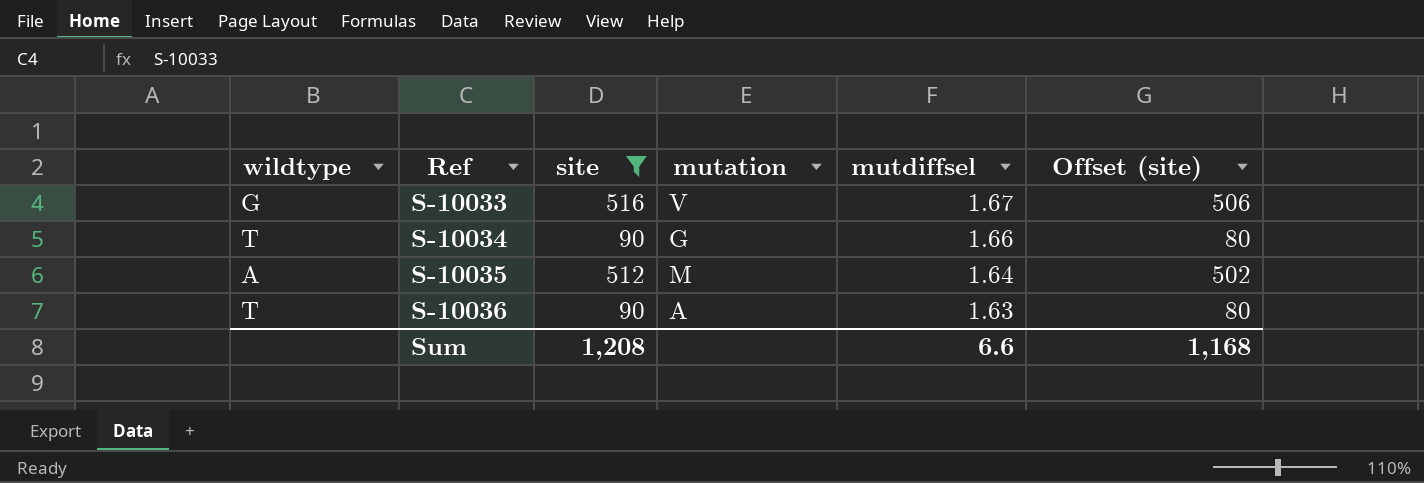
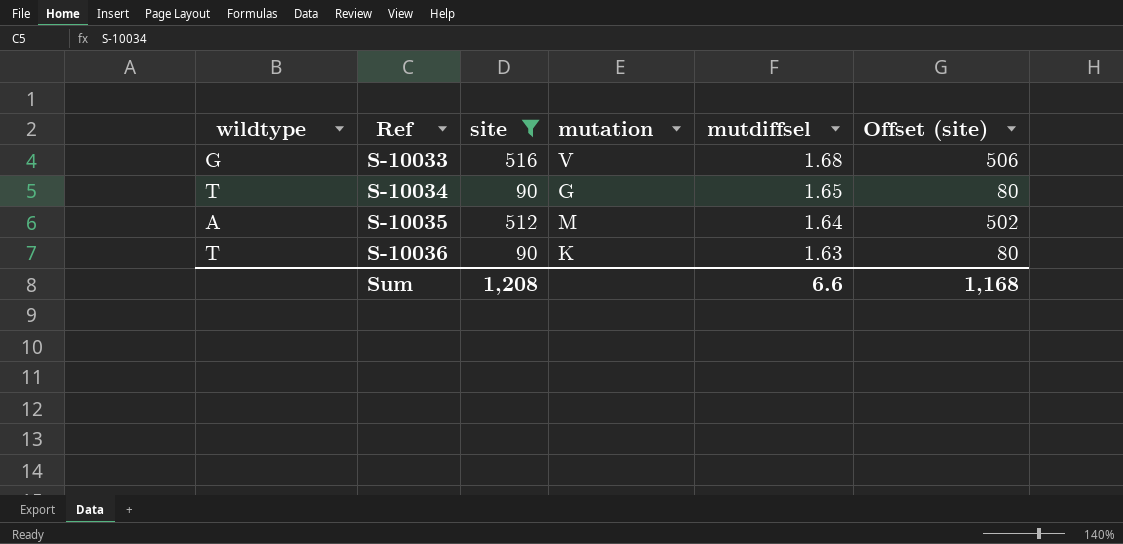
S-10033 | mutdiffsel: 1.67 -> 1.68
S-10034 | mutdiffsel: 1.66 -> 1.65
S-10036 | mutation: A -> K

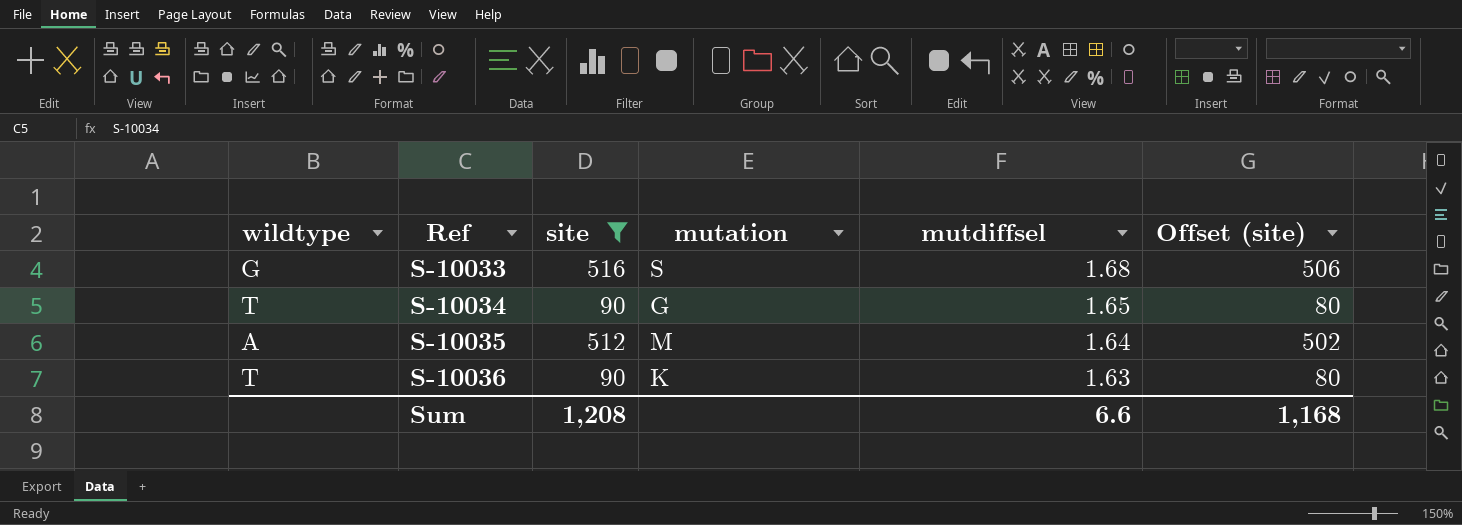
S-10033 | mutation: V -> S

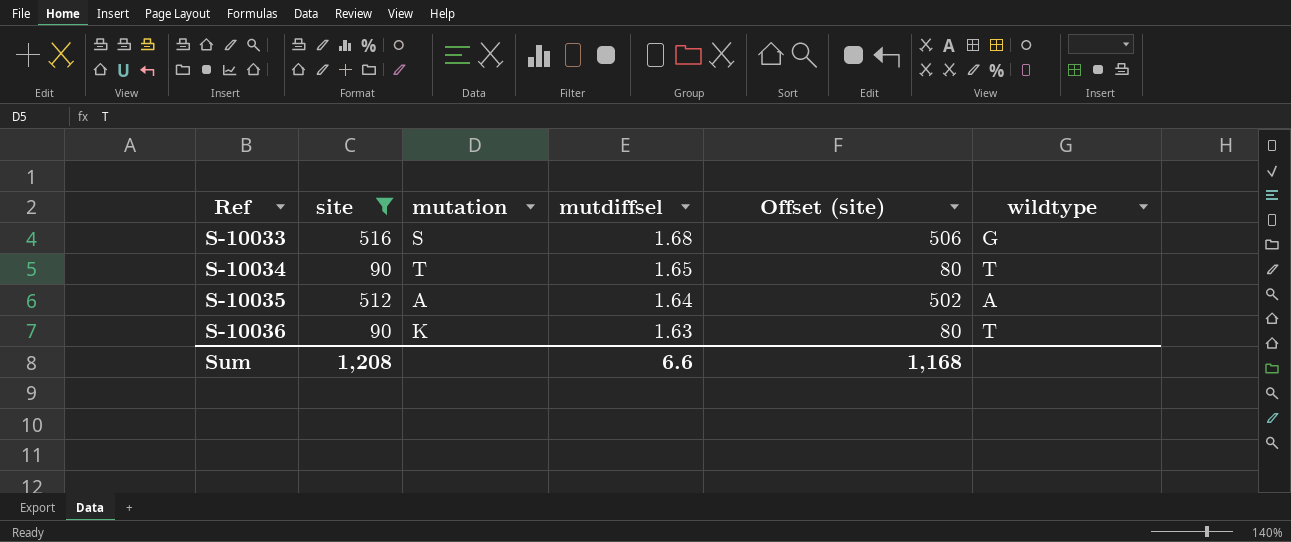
column wildtype | position: 1 -> 6
S-10034 | mutation: G -> T
S-10035 | mutation: M -> A

